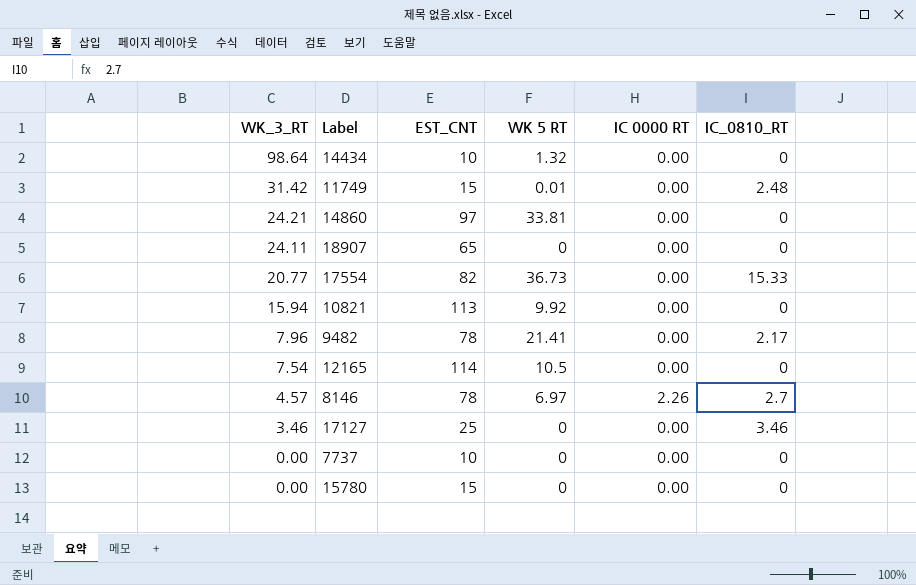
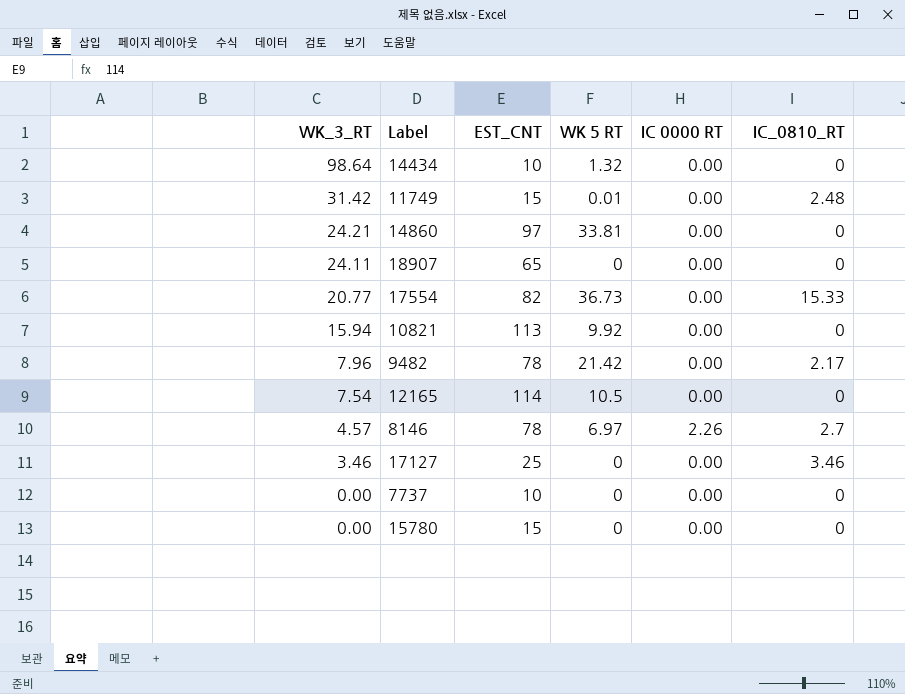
9482 | WK 5 RT: 21.41 -> 21.42

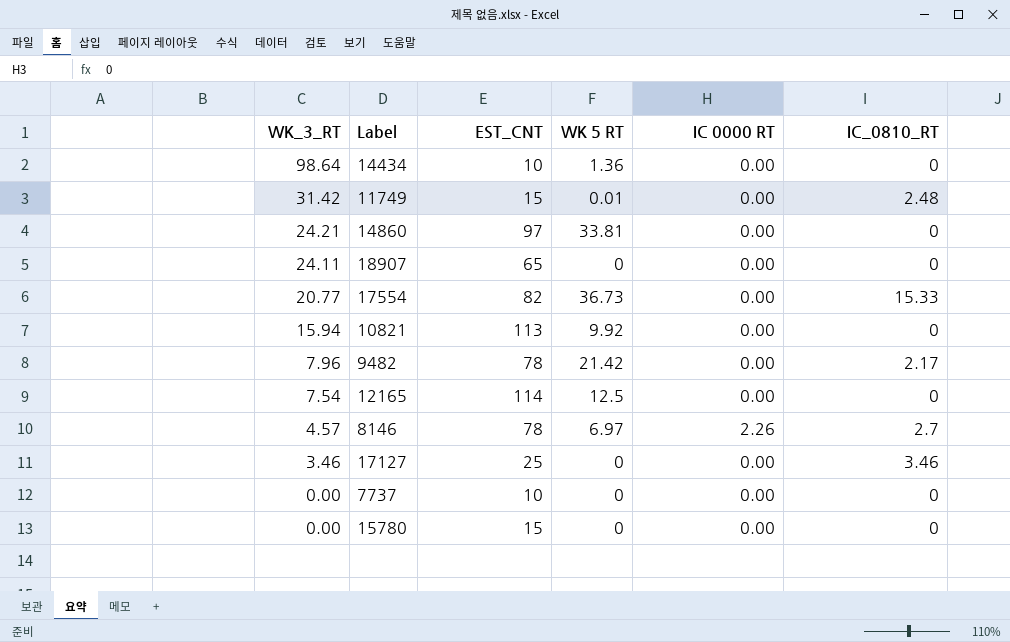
14434 | WK 5 RT: 1.32 -> 1.36
12165 | WK 5 RT: 10.5 -> 12.5

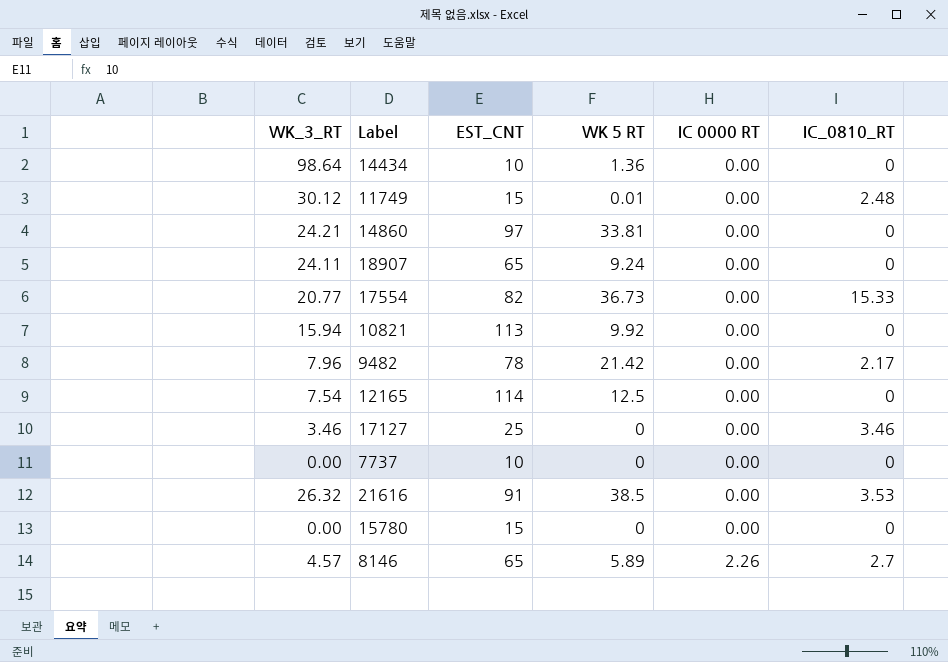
row order: WK_3_RT descending -> IC 0000 RT ascending
11749 | WK_3_RT: 31.42 -> 30.12
18907 | WK 5 RT: 0 -> 9.24
row 21616: none -> 26.32 | 91 | 38.5 | 0.00 | 3.53
8146 | EST_CNT: 78 -> 65
8146 | WK 5 RT: 6.97 -> 5.89

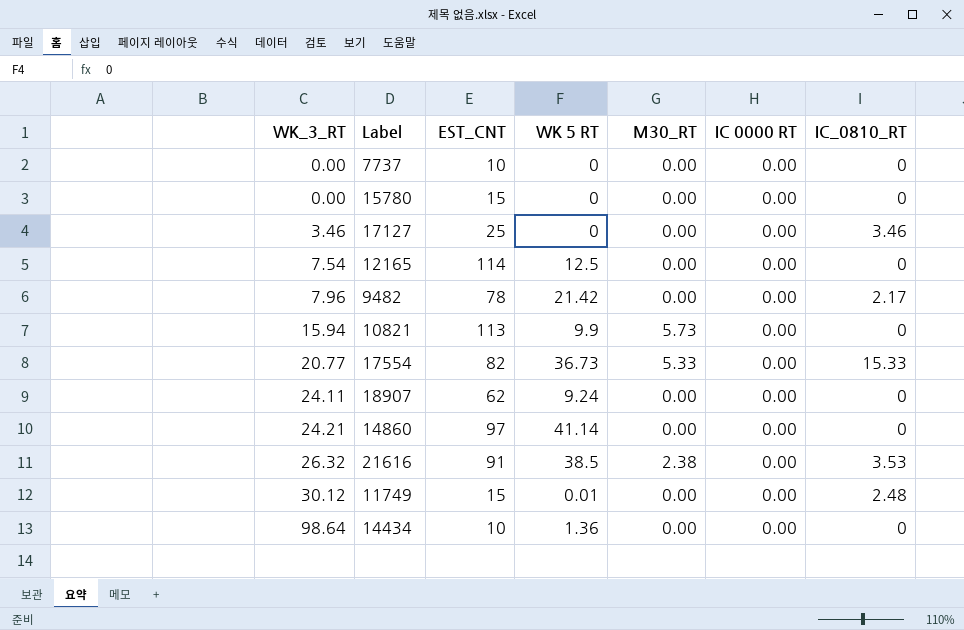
row order: IC 0000 RT ascending -> WK_3_RT ascending
column M30_RT | position: none -> 5
row 8146: 4.57 | 65 | 5.89 | 2.26 | 2.7 -> none
10821 | WK 5 RT: 9.92 -> 9.9
18907 | EST_CNT: 65 -> 62
14860 | WK 5 RT: 33.81 -> 41.14

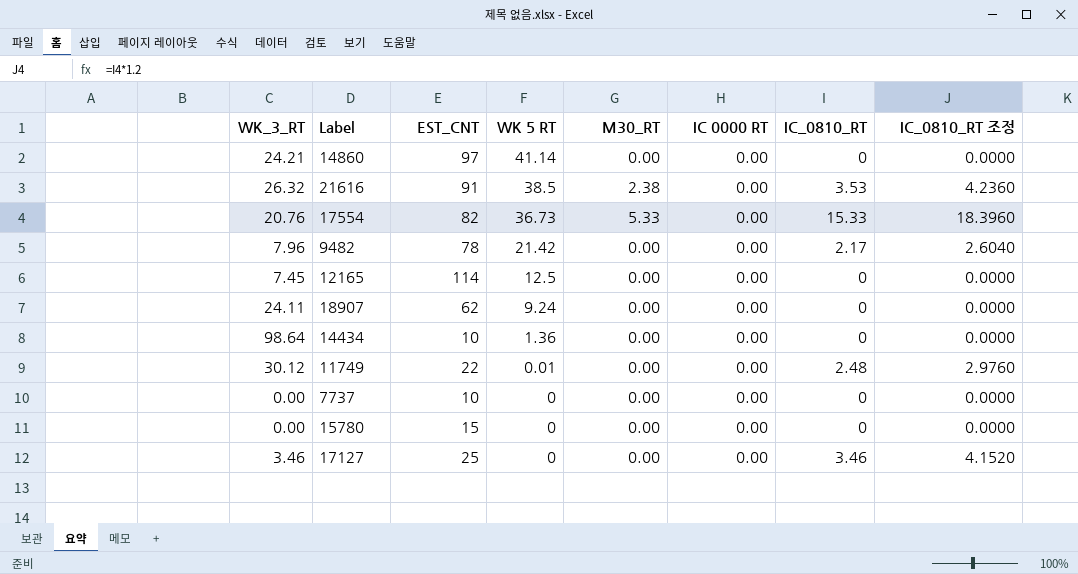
row order: WK_3_RT ascending -> WK 5 RT descending
column IC_0810_RT 조정 | formula: none -> [IC_0810_RT] * 1.2
row 10821: 15.94 | 113 | 9.9 | 5.73 | 0.00 | 0 -> none
17554 | WK_3_RT: 20.77 -> 20.76
12165 | WK_3_RT: 7.54 -> 7.45
11749 | EST_CNT: 15 -> 22

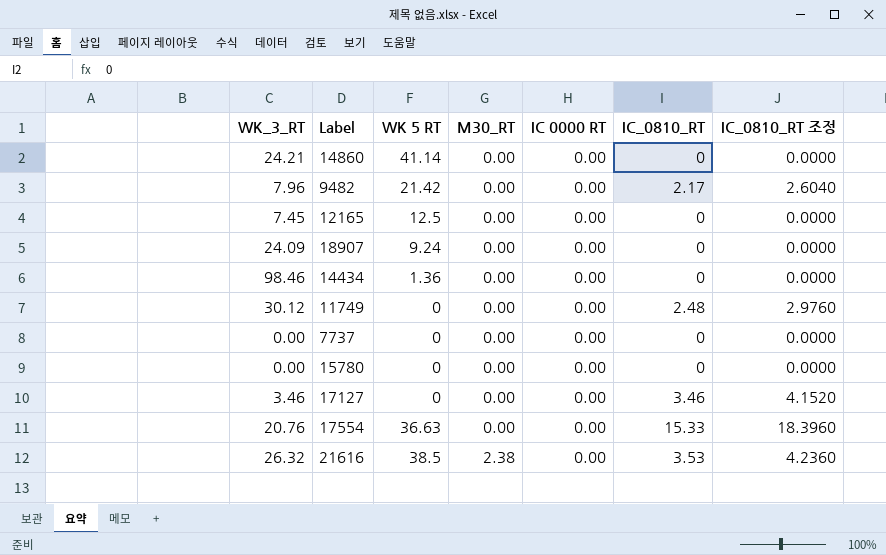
row order: WK 5 RT descending -> M30_RT ascending
column EST_CNT | position: 3 -> none
18907 | WK_3_RT: 24.11 -> 24.09
14434 | WK_3_RT: 98.64 -> 98.46
11749 | WK 5 RT: 0.01 -> 0
17554 | WK 5 RT: 36.73 -> 36.63
17554 | M30_RT: 5.33 -> 0.00

